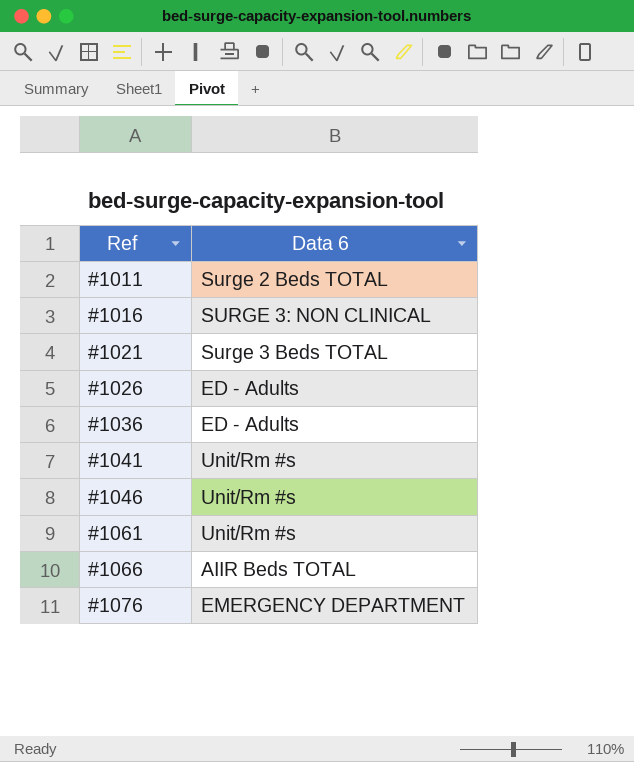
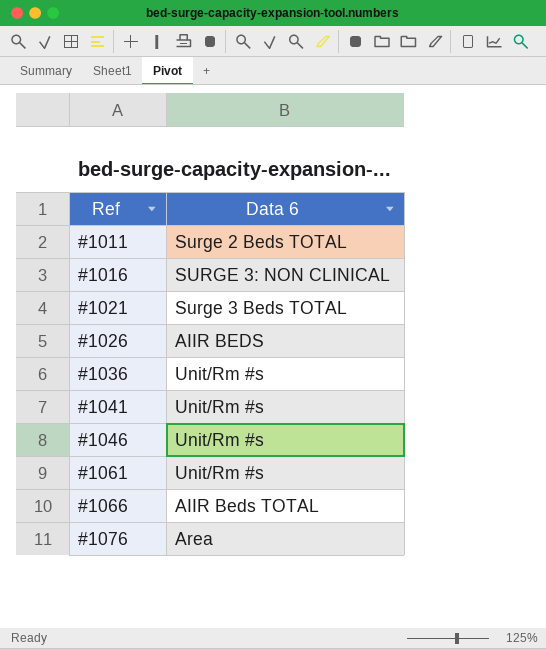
#1026 | Data 6: ED - Adults -> AIIR BEDS
#1036 | Data 6: ED - Adults -> Unit/Rm #s
#1076 | Data 6: EMERGENCY DEPARTMENT -> Area

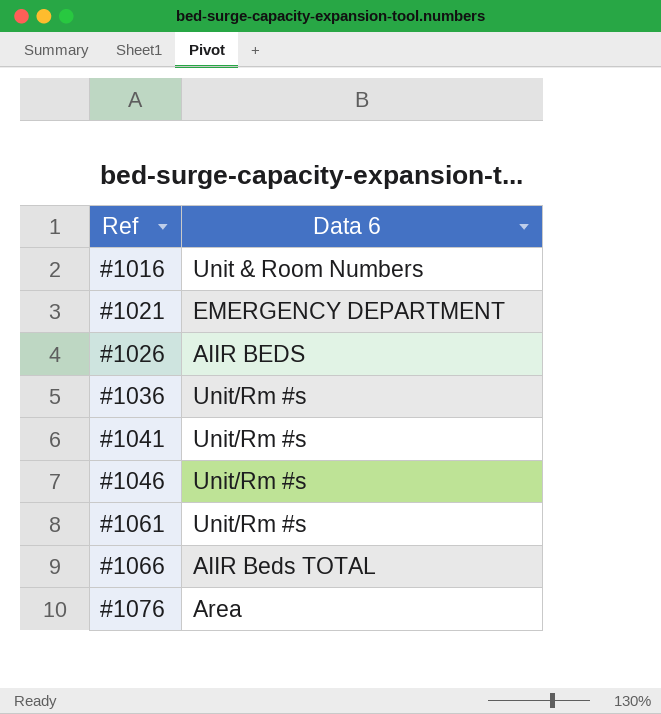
row #1011: Surge 2 Beds TOTAL -> none
#1016 | Data 6: SURGE 3: NON CLINICAL -> Unit & Room Numbers
#1021 | Data 6: Surge 3 Beds TOTAL -> EMERGENCY DEPARTMENT

